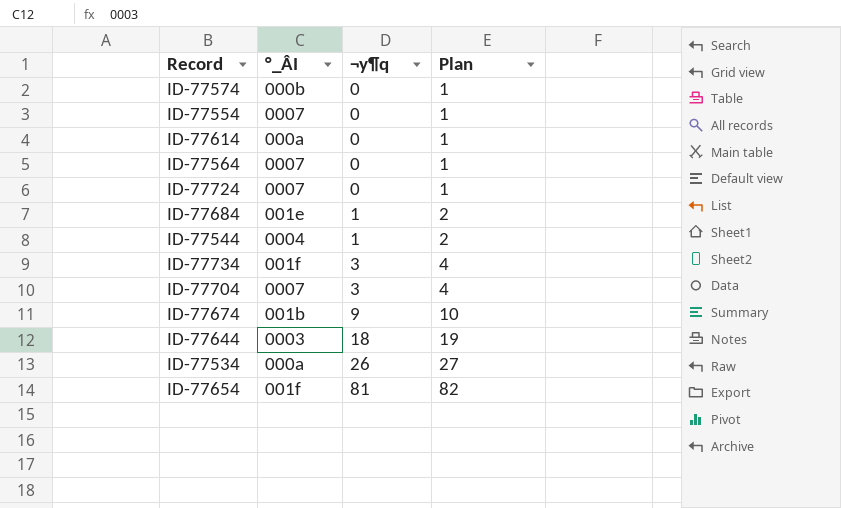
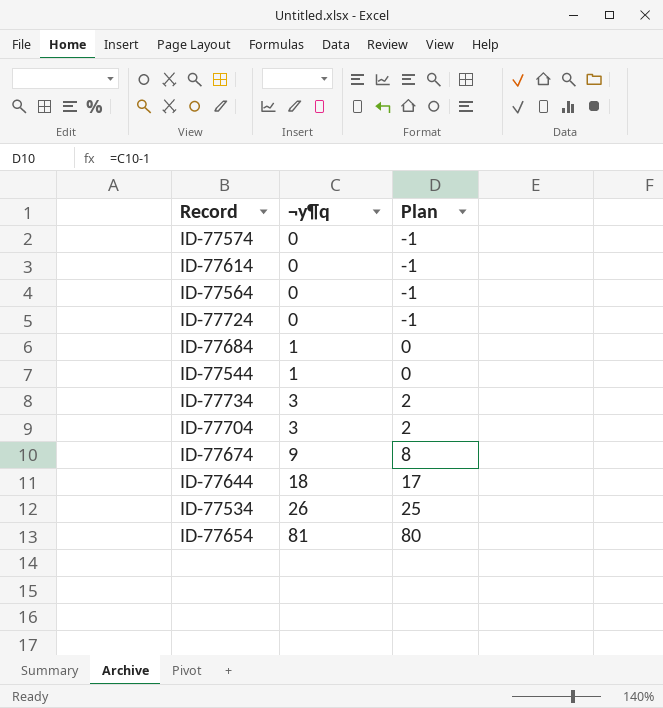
column °_ÂI | position: 2 -> none
column Plan | formula: [¬y¶q] + 1 -> [¬y¶q] - 1
row ID-77554: 0007 | 0 | 1 -> none

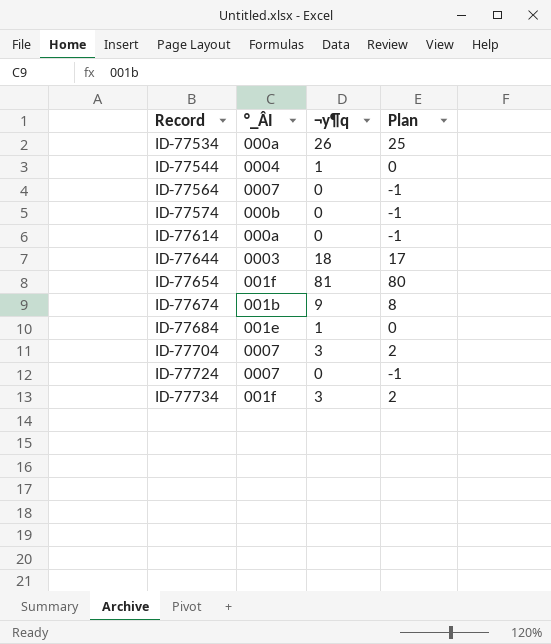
row order: ¬y¶q ascending -> Record ascending
column °_ÂI | position: none -> 2

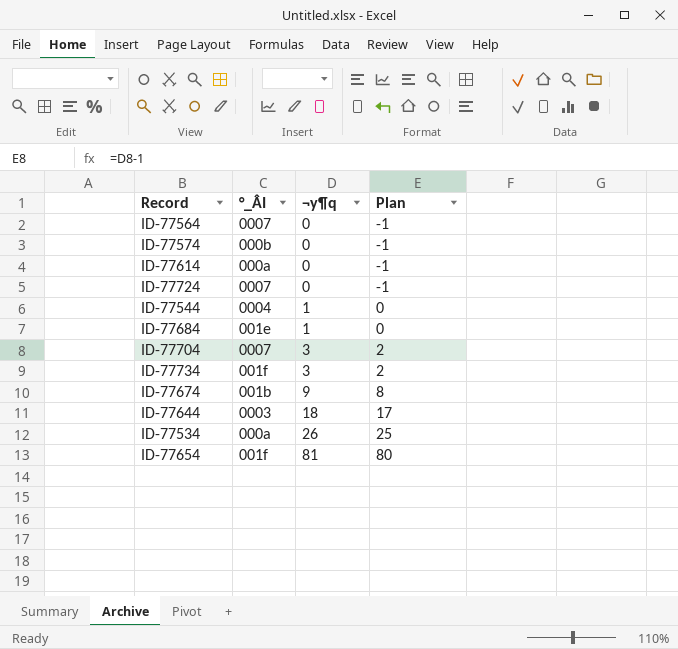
row order: Record ascending -> ¬y¶q ascending

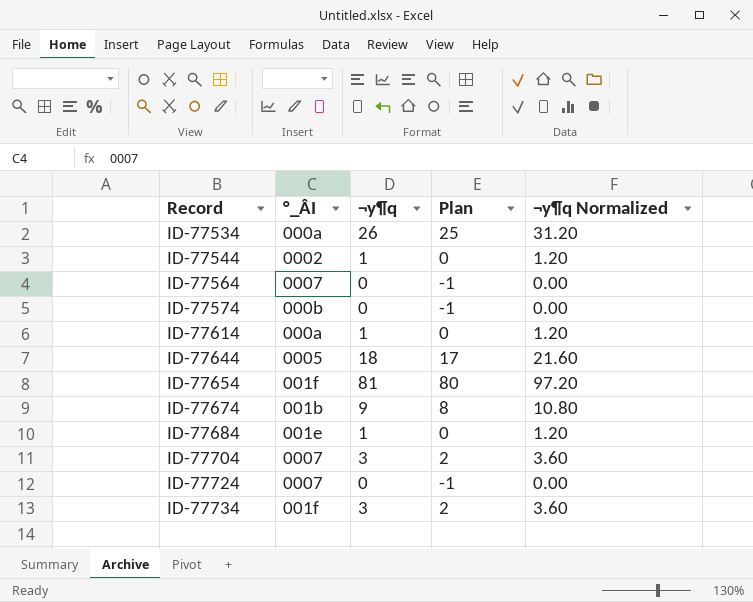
row order: ¬y¶q ascending -> Record ascending
column ¬y¶q Normalized | formula: none -> [¬y¶q] * 1.2
ID-77544 | °_ÂI: 0004 -> 0002
ID-77614 | ¬y¶q: 0 -> 1
ID-77614 | Plan: -1 -> 0
ID-77644 | °_ÂI: 0003 -> 0005

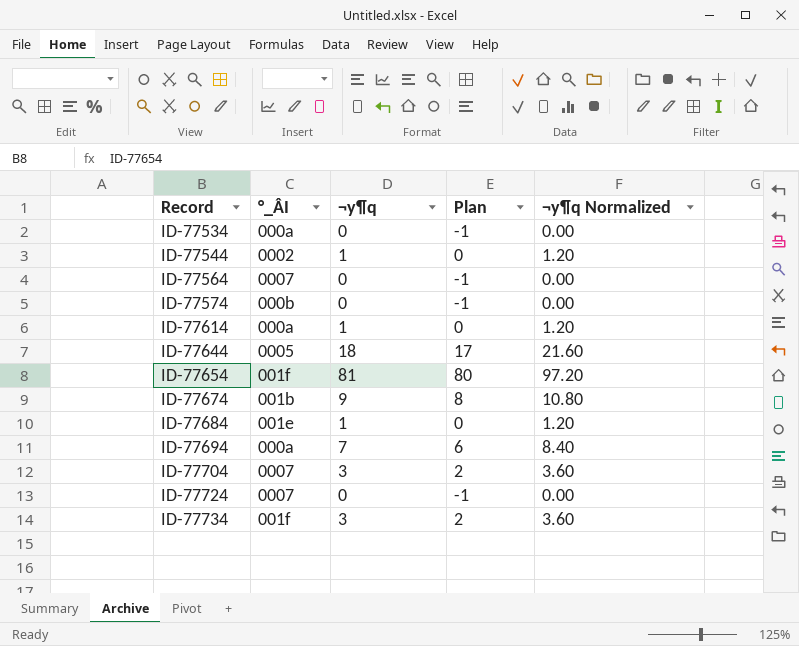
ID-77534 | ¬y¶q: 26 -> 0
ID-77534 | Plan: 25 -> -1
ID-77534 | ¬y¶q Normalized: 31.20 -> 0.00
row ID-77694: none -> 000a | 7 | 6 | 8.40

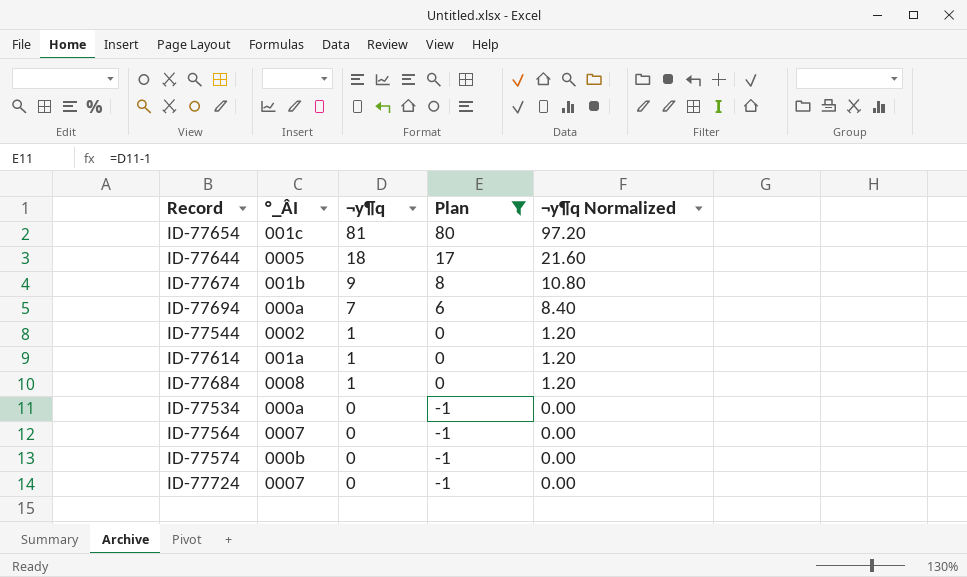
filter: none -> Plan != 2
row order: Record ascending -> ¬y¶q descending
ID-77654 | °_ÂI: 001f -> 001c
ID-77614 | °_ÂI: 000a -> 001a
ID-77684 | °_ÂI: 001e -> 0008

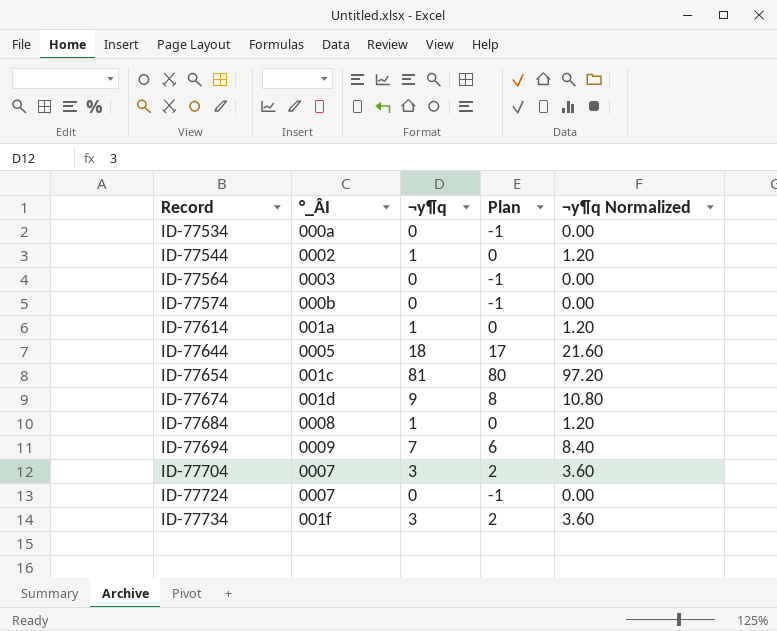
filter: Plan != 2 -> none
row order: ¬y¶q descending -> Record ascending
ID-77564 | °_ÂI: 0007 -> 0003
ID-77674 | °_ÂI: 001b -> 001d
ID-77694 | °_ÂI: 000a -> 0009

